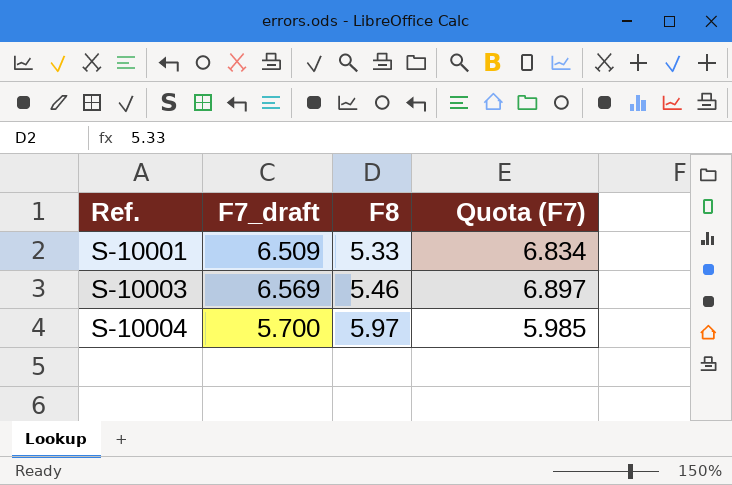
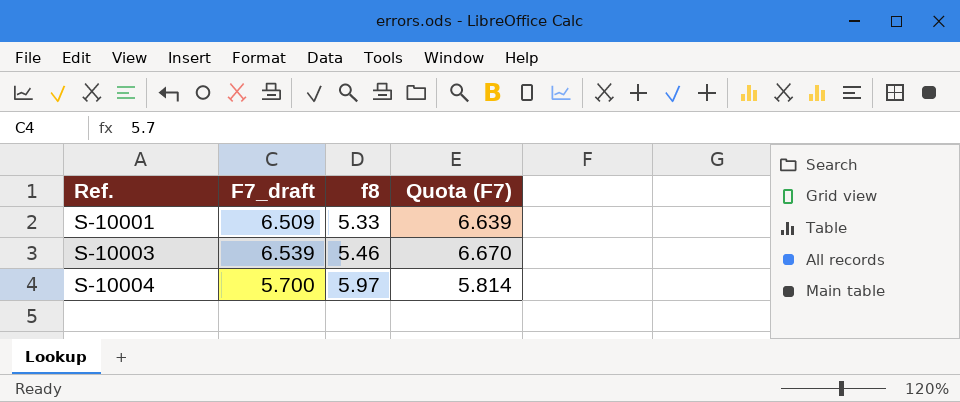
column name: F8 -> f8
column Quota (F7) | formula: [F7_draft] * 1.05 -> [F7_draft] * 1.02
S-10003 | F7_draft: 6.569 -> 6.539

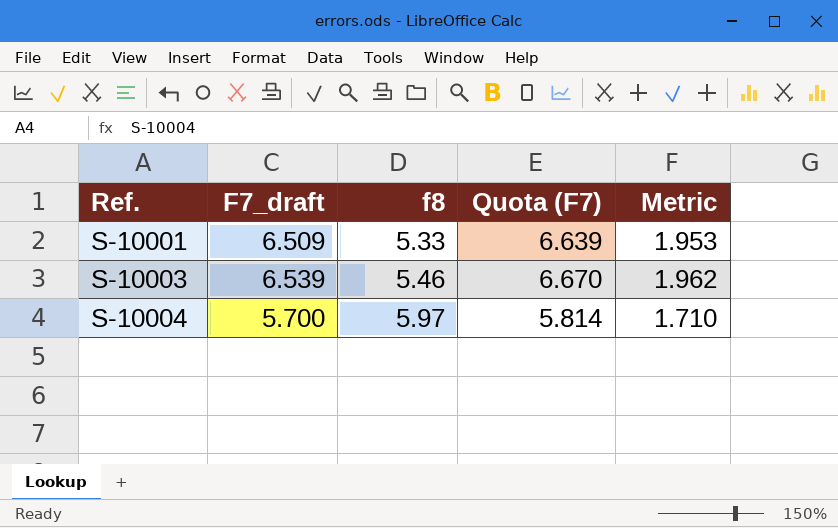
column Metric | formula: none -> [F7_draft] * 0.3

